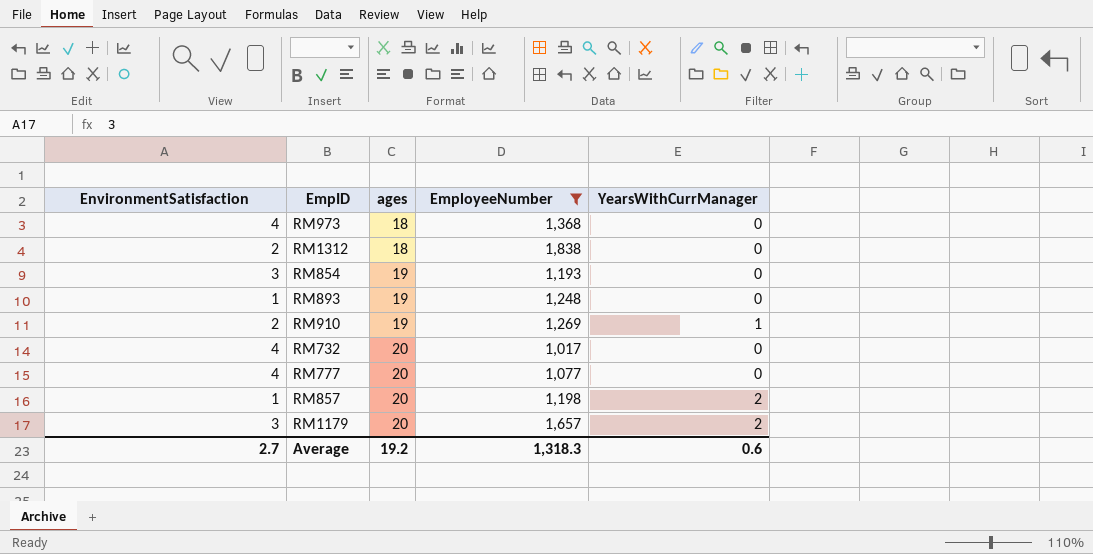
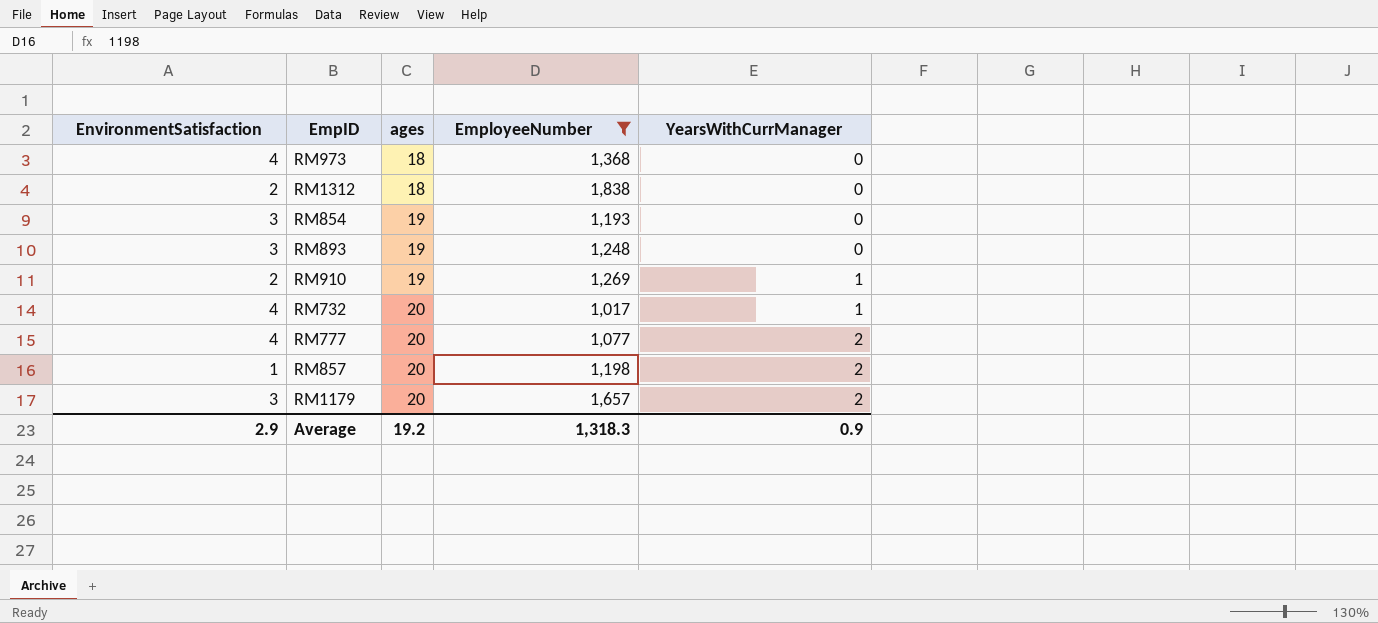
RM893 | EnvironmentSatisfaction: 1 -> 3
RM732 | YearsWithCurrManager: 0 -> 1
RM777 | YearsWithCurrManager: 0 -> 2
Average | EnvironmentSatisfaction: 2.7 -> 2.9
Average | YearsWithCurrManager: 0.6 -> 0.9

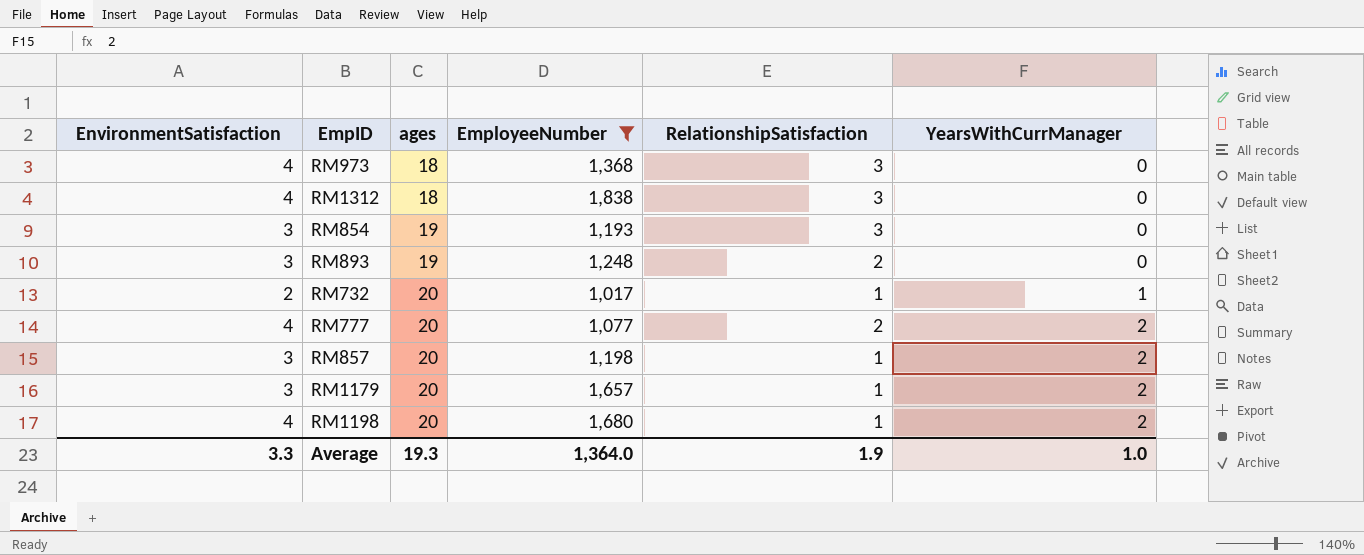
column RelationshipSatisfaction | position: none -> 5
row RM910: 2 | 19 | 1,269 | 1 -> none
RM1312 | EnvironmentSatisfaction: 2 -> 4
RM732 | EnvironmentSatisfaction: 4 -> 2
RM857 | EnvironmentSatisfaction: 1 -> 3
row RM1198: none -> 4 | 20 | 1,680 | 1 | 2
Average | EnvironmentSatisfaction: 2.9 -> 3.3
Average | ages: 19.2 -> 19.3
Average | EmployeeNumber: 1,318.3 -> 1,364.0
Average | YearsWithCurrManager: 0.9 -> 1.0

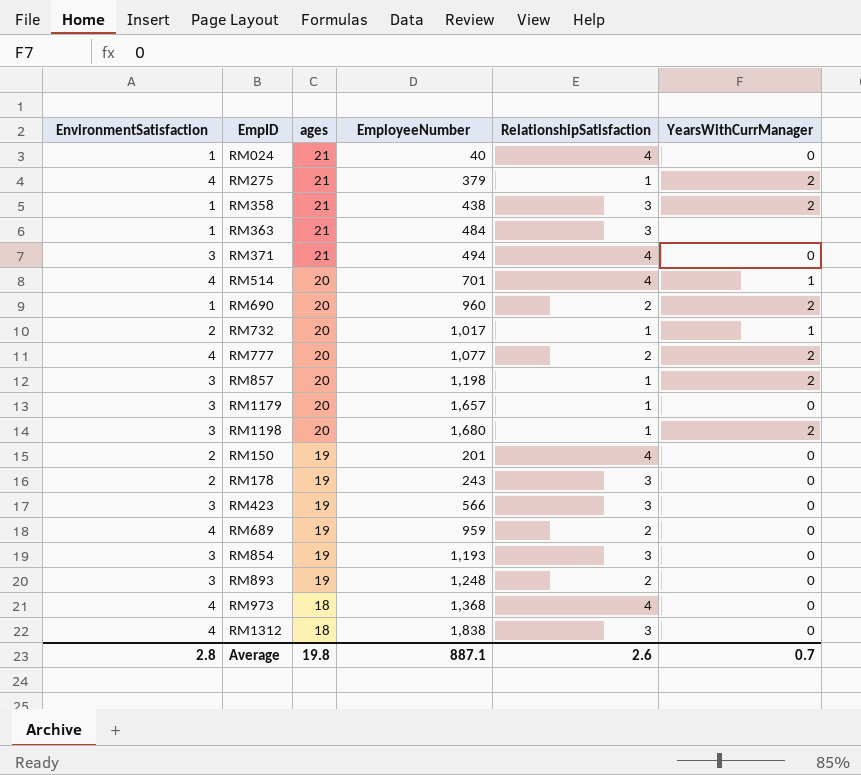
filter: EmployeeNumber >= 1,017 -> none
row order: ages ascending -> ages descending
RM1179 | YearsWithCurrManager: 2 -> 0
RM1198 | EnvironmentSatisfaction: 4 -> 3
RM973 | RelationshipSatisfaction: 3 -> 4
Average | EnvironmentSatisfaction: 3.3 -> 2.8
Average | ages: 19.3 -> 19.8
Average | EmployeeNumber: 1,364.0 -> 887.1
Average | RelationshipSatisfaction: 1.9 -> 2.6
Average | YearsWithCurrManager: 1.0 -> 0.7

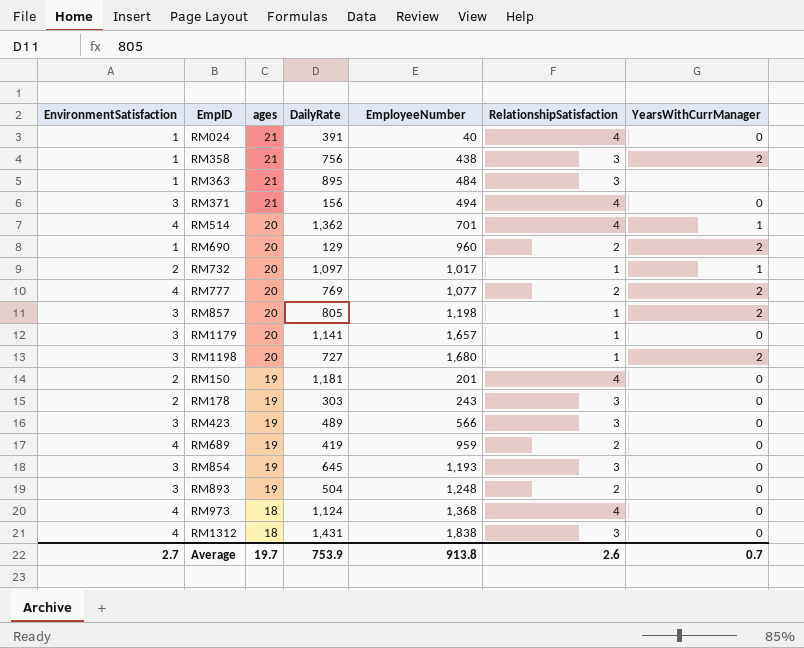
column DailyRate | position: none -> 4
row RM275: 4 | 21 | 379 | 1 | 2 -> none
Average | EnvironmentSatisfaction: 2.8 -> 2.7
Average | ages: 19.8 -> 19.7
Average | EmployeeNumber: 887.1 -> 913.8

